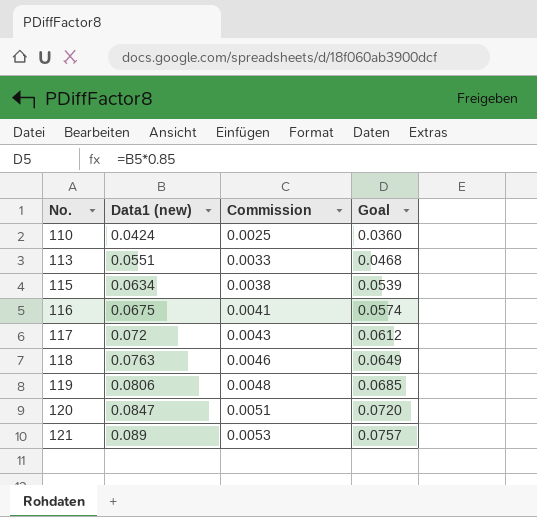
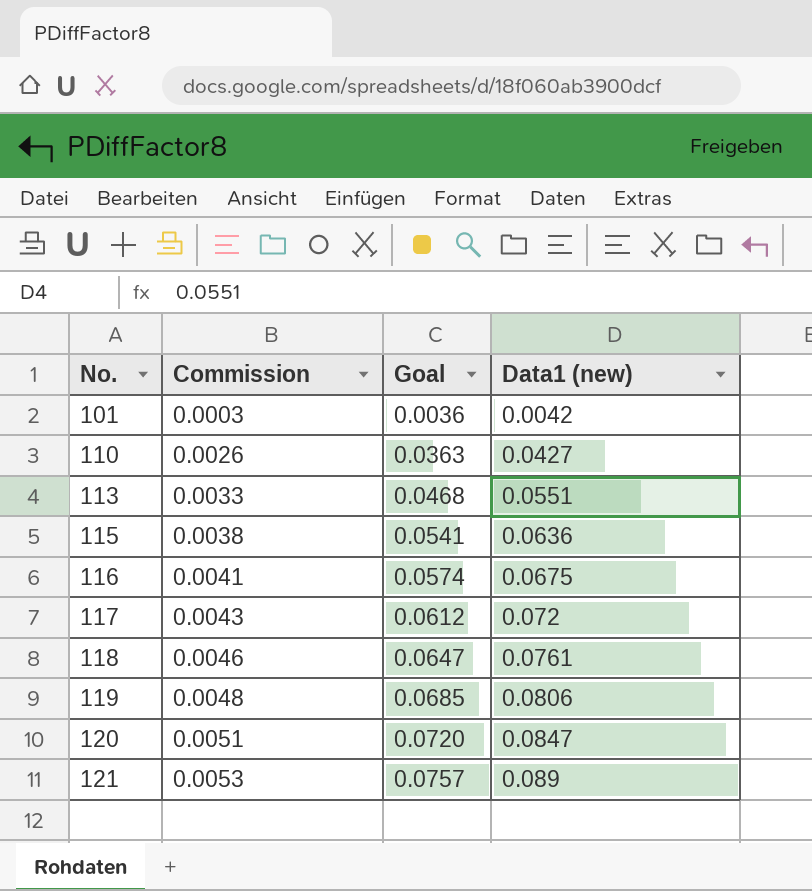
column Data1 (new) | position: 2 -> 4
row 101: none -> 0.0003 | 0.0036 | 0.0042
110 | Commission: 0.0025 -> 0.0026
110 | Goal: 0.0360 -> 0.0363
110 | Data1 (new): 0.0424 -> 0.0427
115 | Goal: 0.0539 -> 0.0541
115 | Data1 (new): 0.0634 -> 0.0636
118 | Goal: 0.0649 -> 0.0647
118 | Data1 (new): 0.0763 -> 0.0761

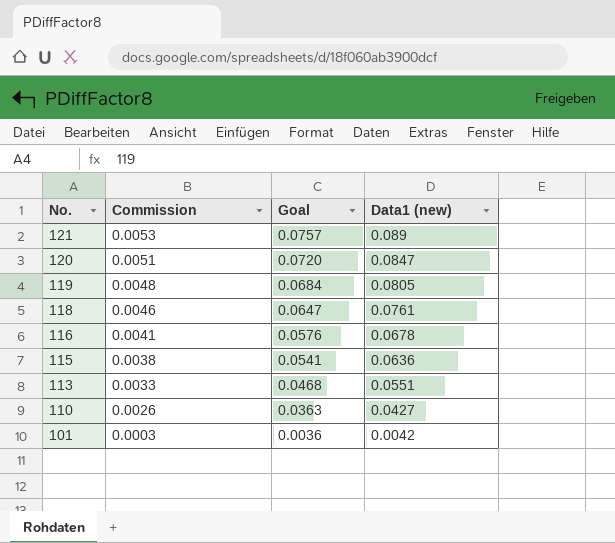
row order: No. ascending -> No. descending
row 117: 0.0043 | 0.0612 | 0.072 -> none
119 | Goal: 0.0685 -> 0.0684
119 | Data1 (new): 0.0806 -> 0.0805
116 | Goal: 0.0574 -> 0.0576
116 | Data1 (new): 0.0675 -> 0.0678

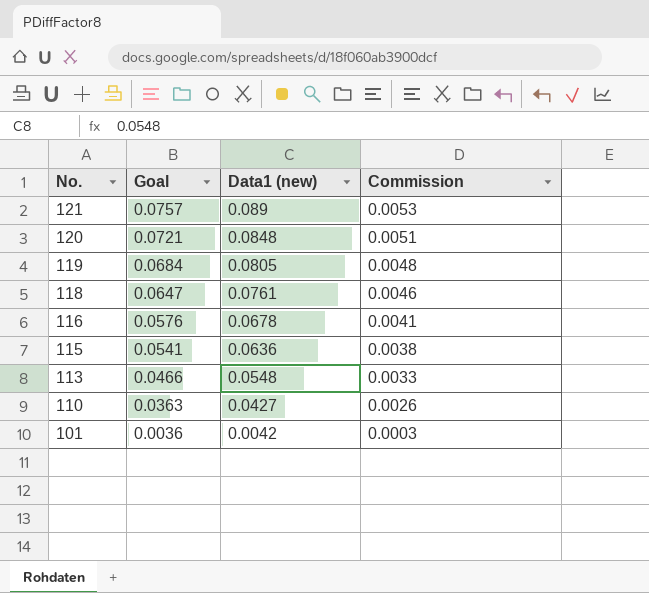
column Commission | position: 2 -> 4
120 | Goal: 0.0720 -> 0.0721
120 | Data1 (new): 0.0847 -> 0.0848
113 | Goal: 0.0468 -> 0.0466
113 | Data1 (new): 0.0551 -> 0.0548

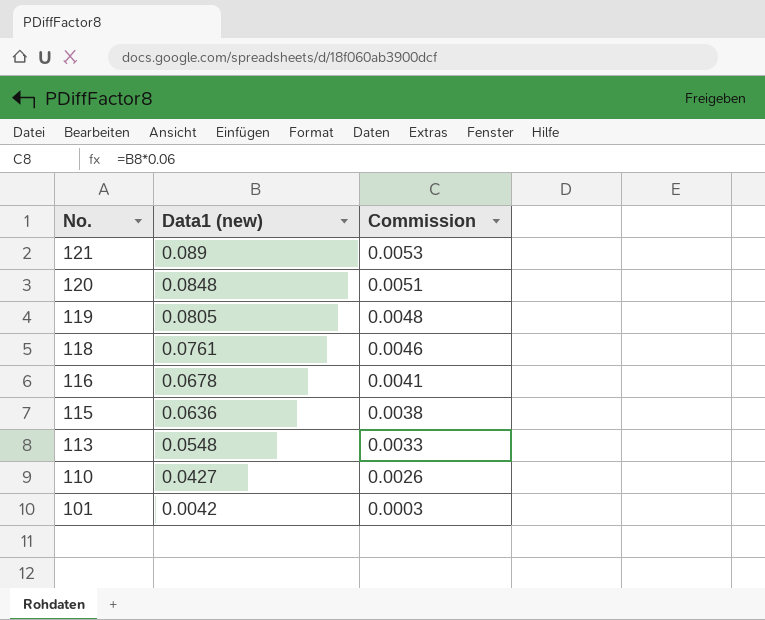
column Goal | formula: [Data1 (new)] * 0.85 -> none

